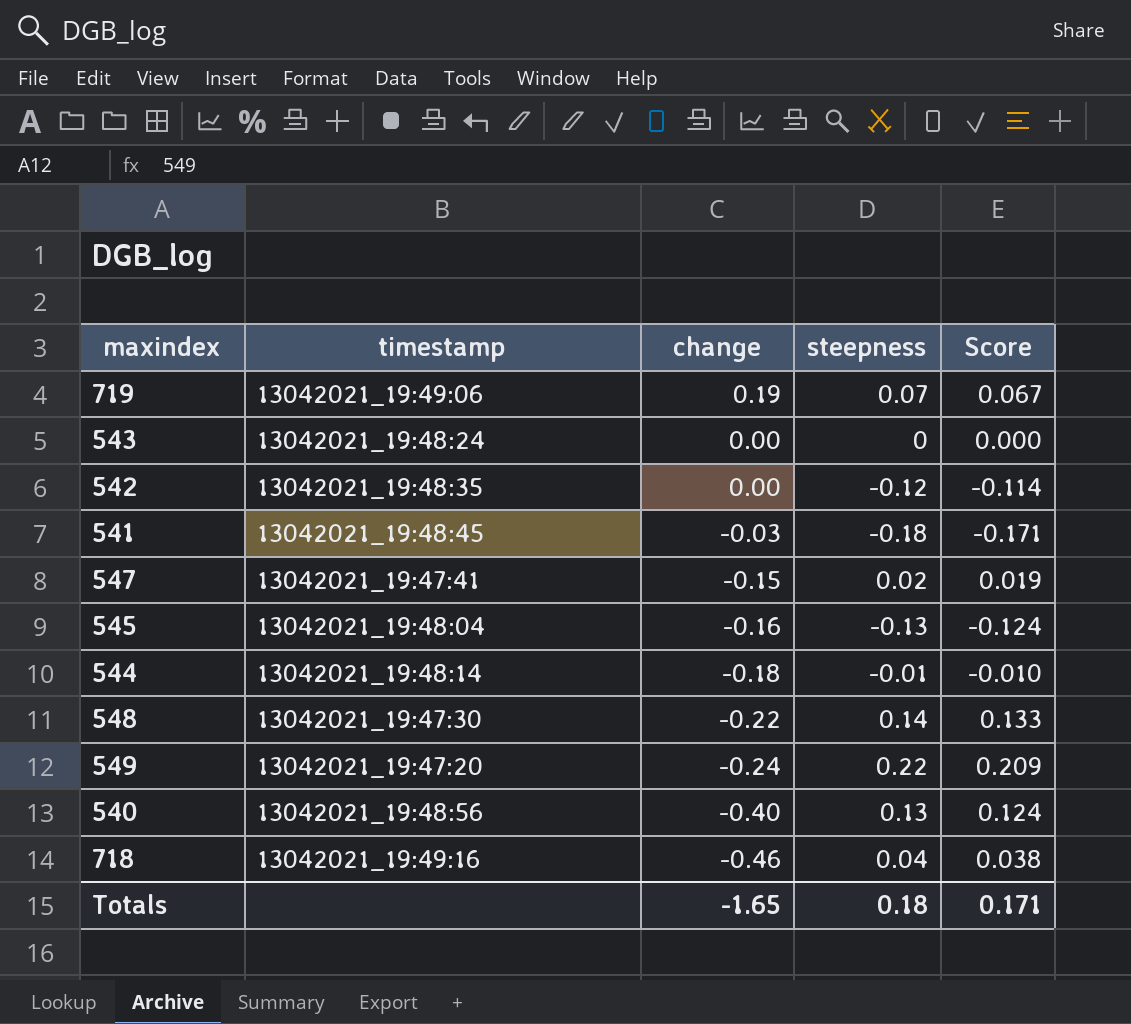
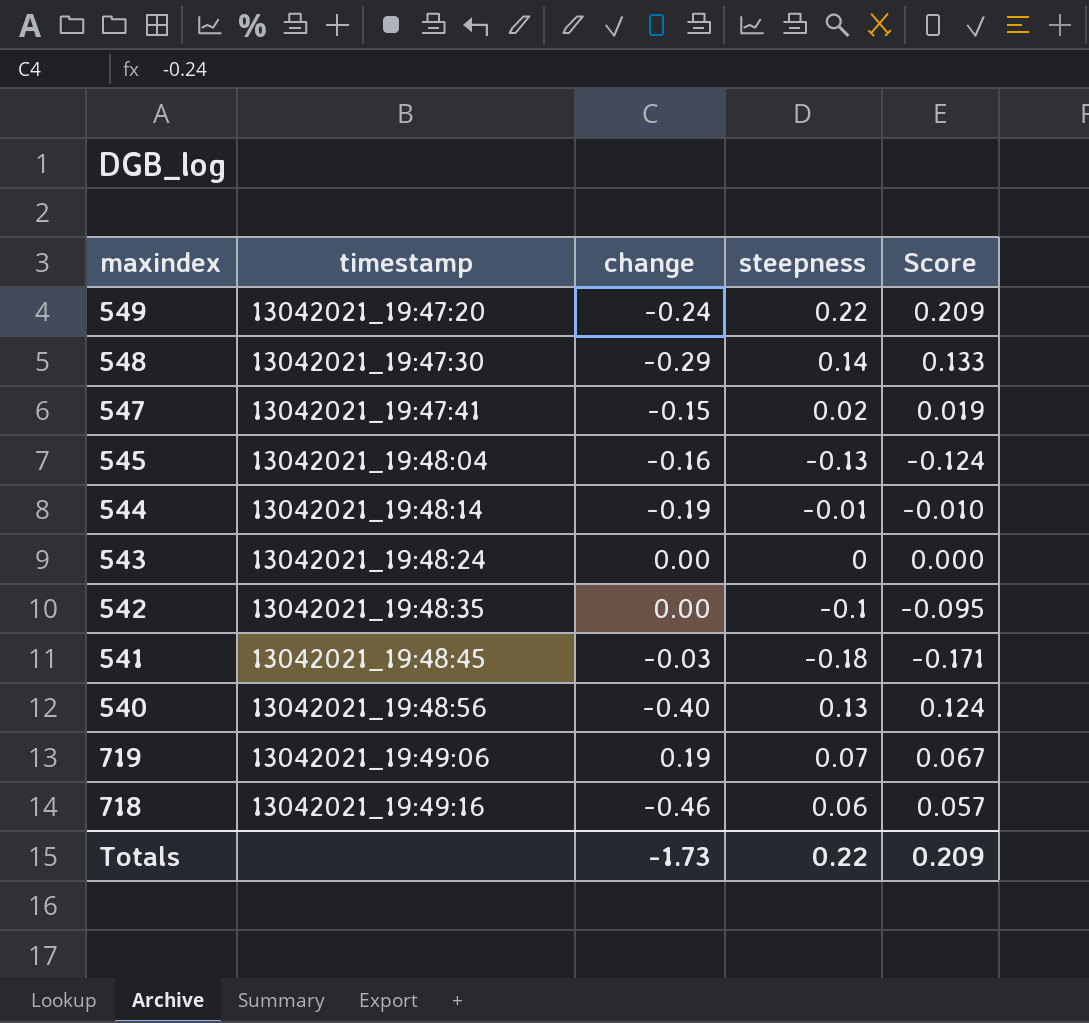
row order: change descending -> timestamp ascending
548 | change: -0.22 -> -0.29
544 | change: -0.18 -> -0.19
542 | steepness: -0.12 -> -0.1
542 | Score: -0.114 -> -0.095
718 | steepness: 0.04 -> 0.06
718 | Score: 0.038 -> 0.057
Totals | change: -1.65 -> -1.73
Totals | steepness: 0.18 -> 0.22
Totals | Score: 0.171 -> 0.209

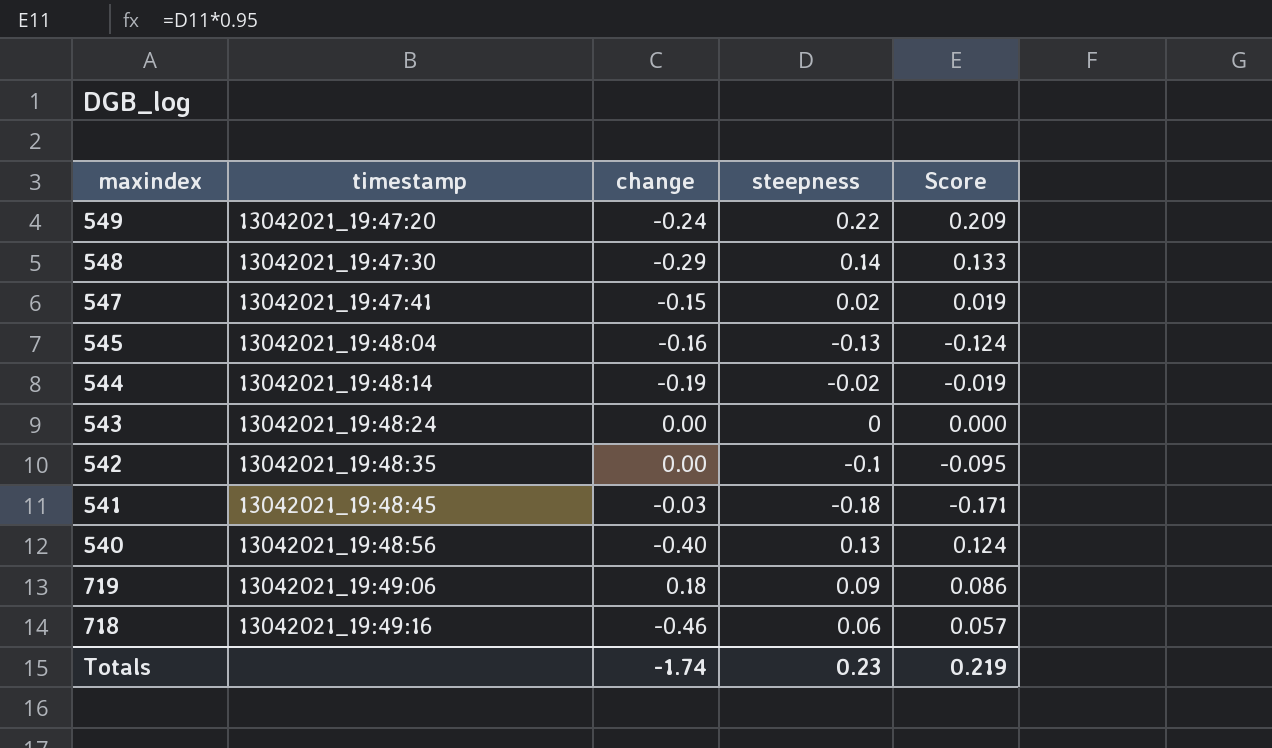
544 | steepness: -0.01 -> -0.02
544 | Score: -0.010 -> -0.019
719 | change: 0.19 -> 0.18
719 | steepness: 0.07 -> 0.09
719 | Score: 0.067 -> 0.086
Totals | change: -1.73 -> -1.74
Totals | steepness: 0.22 -> 0.23
Totals | Score: 0.209 -> 0.219

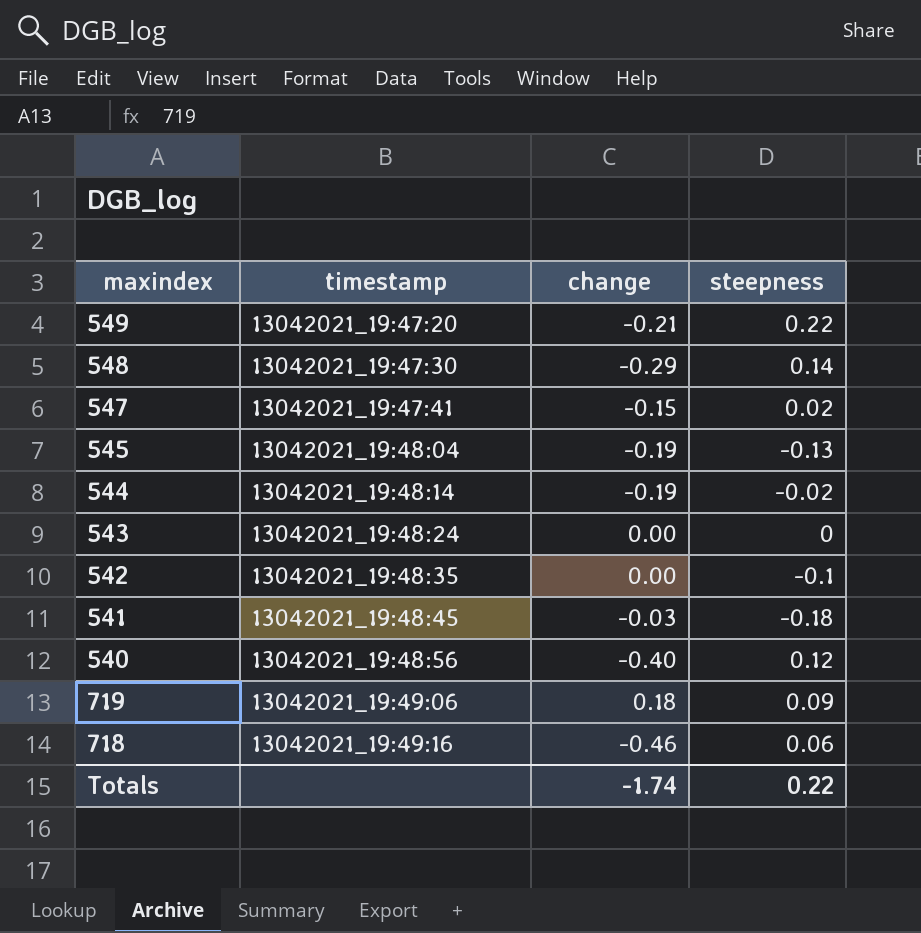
column Score | formula: [steepness] * 0.95 -> none
549 | change: -0.24 -> -0.21
545 | change: -0.16 -> -0.19
540 | steepness: 0.13 -> 0.12
Totals | steepness: 0.23 -> 0.22

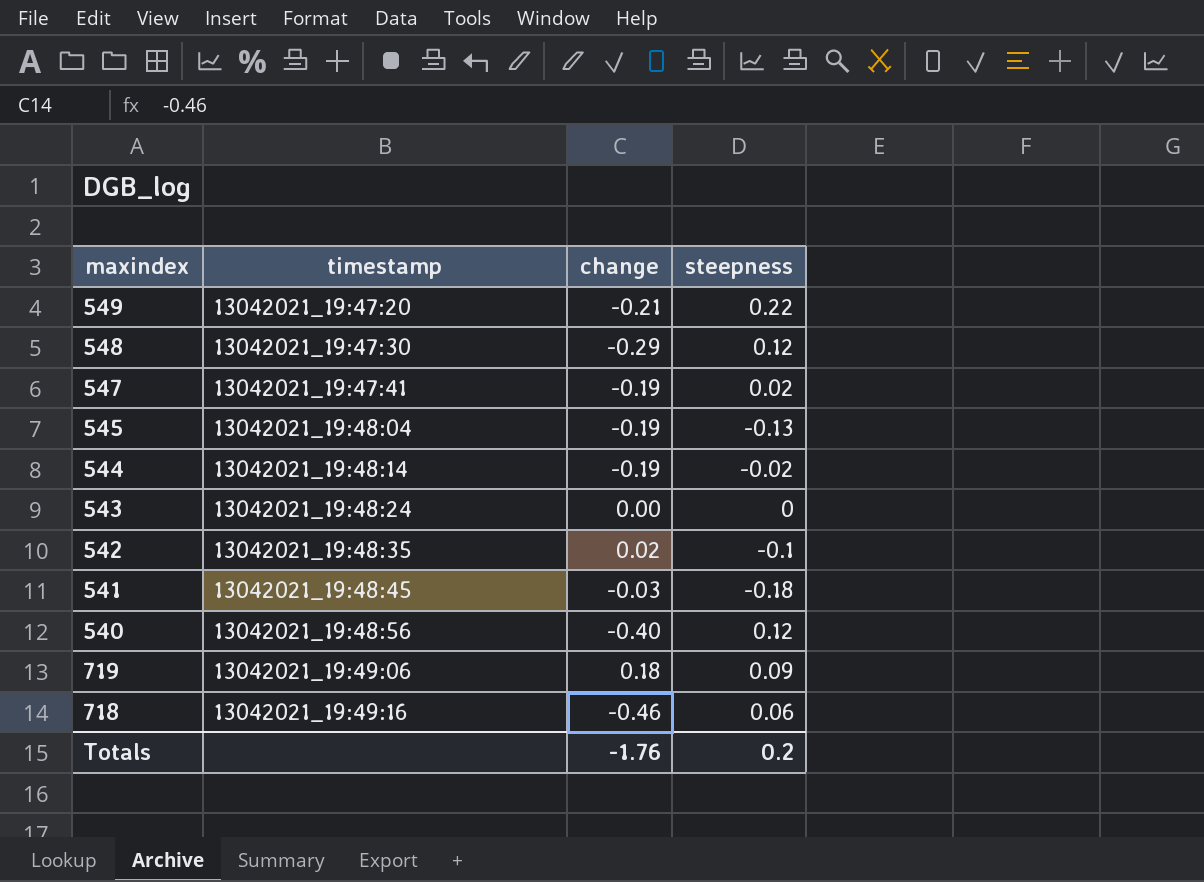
548 | steepness: 0.14 -> 0.12
547 | change: -0.15 -> -0.19
542 | change: 0.00 -> 0.02
Totals | change: -1.74 -> -1.76
Totals | steepness: 0.22 -> 0.2

